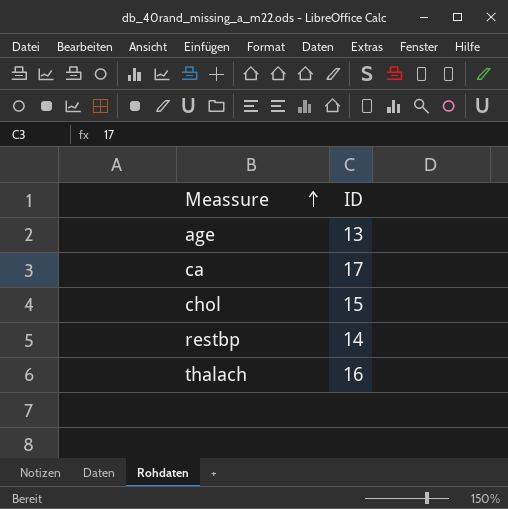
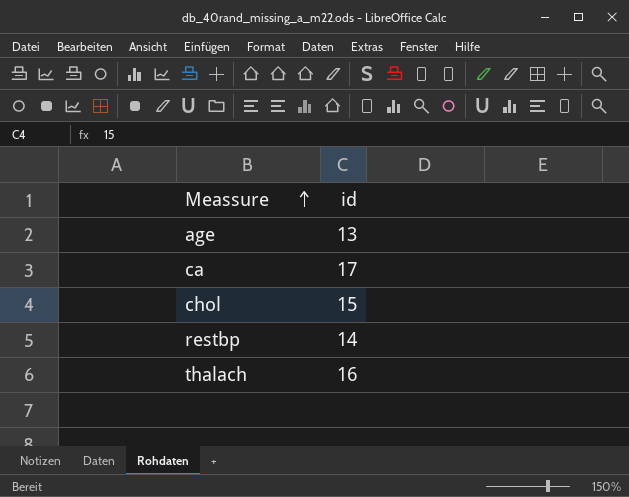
column name: ID -> id

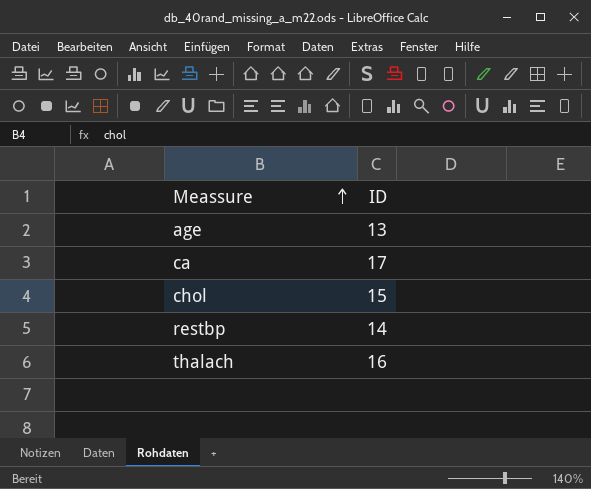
column name: id -> ID

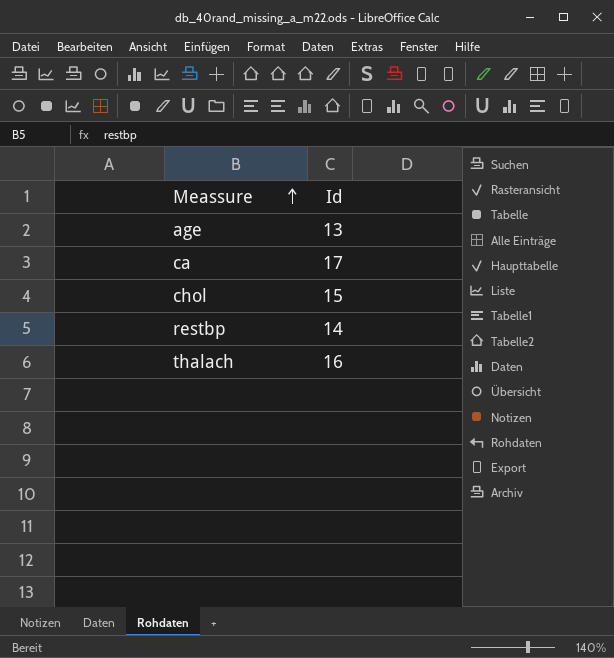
column name: ID -> Id

